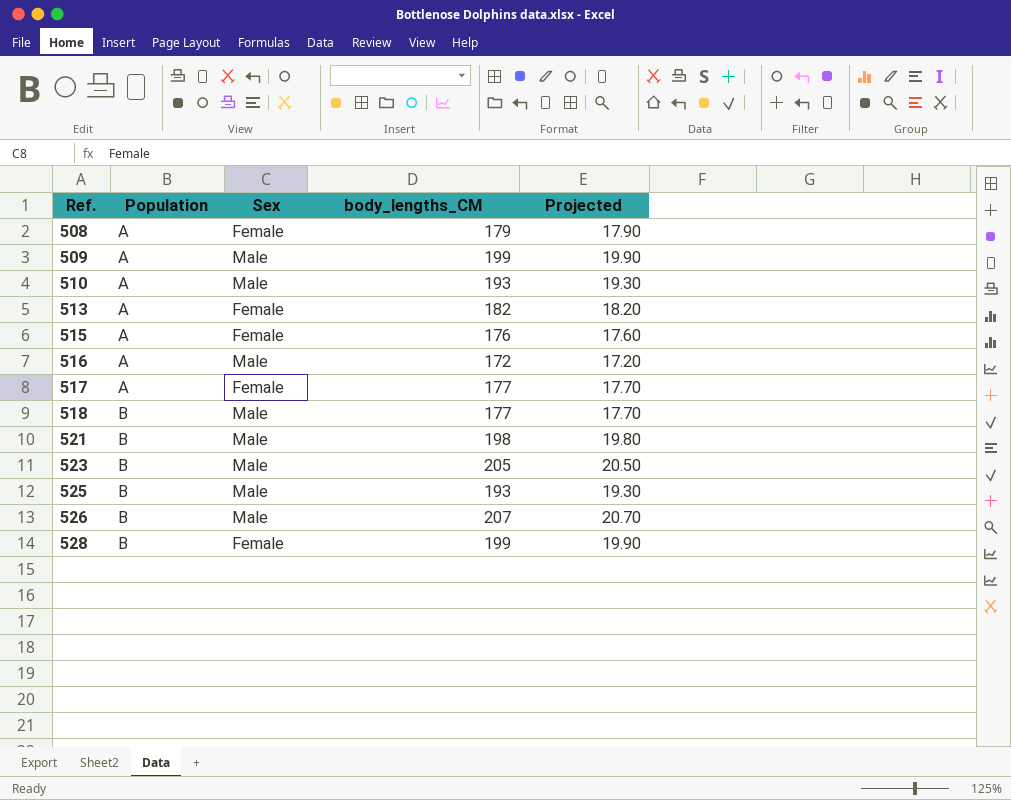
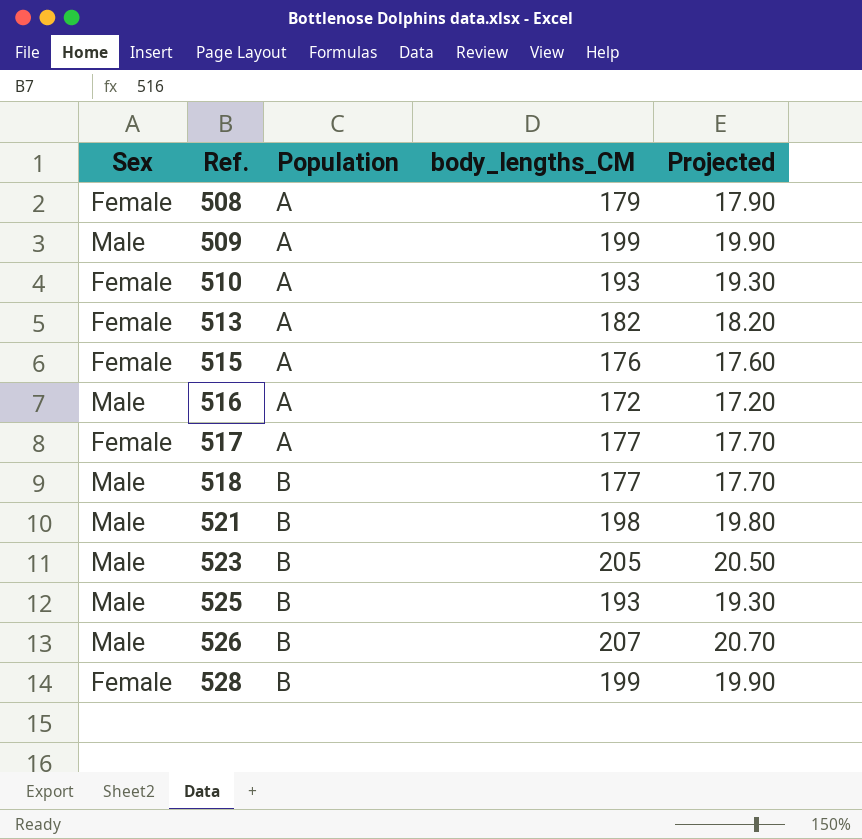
column Sex | position: 3 -> 1
510 | Sex: Male -> Female

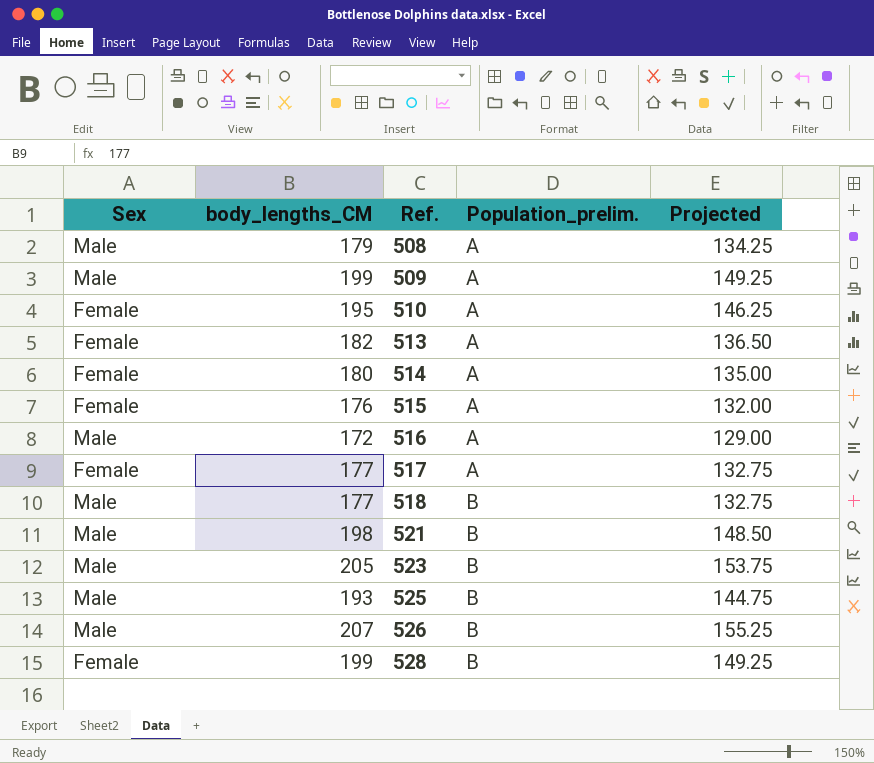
column body_lengths_CM | position: 4 -> 2
column name: Population -> Population_prelim.
column Projected | formula: [body_lengths_CM] * 0.1 -> [body_lengths_CM] * 0.75
508 | Sex: Female -> Male
510 | body_lengths_CM: 193 -> 195
row 514: none -> Female | 180 | A | 135.00

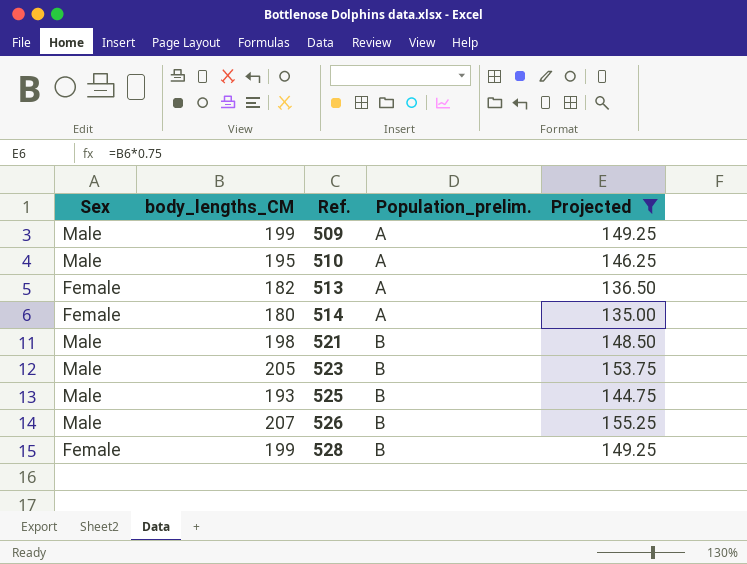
filter: none -> Projected >= 135.00
510 | Sex: Female -> Male

